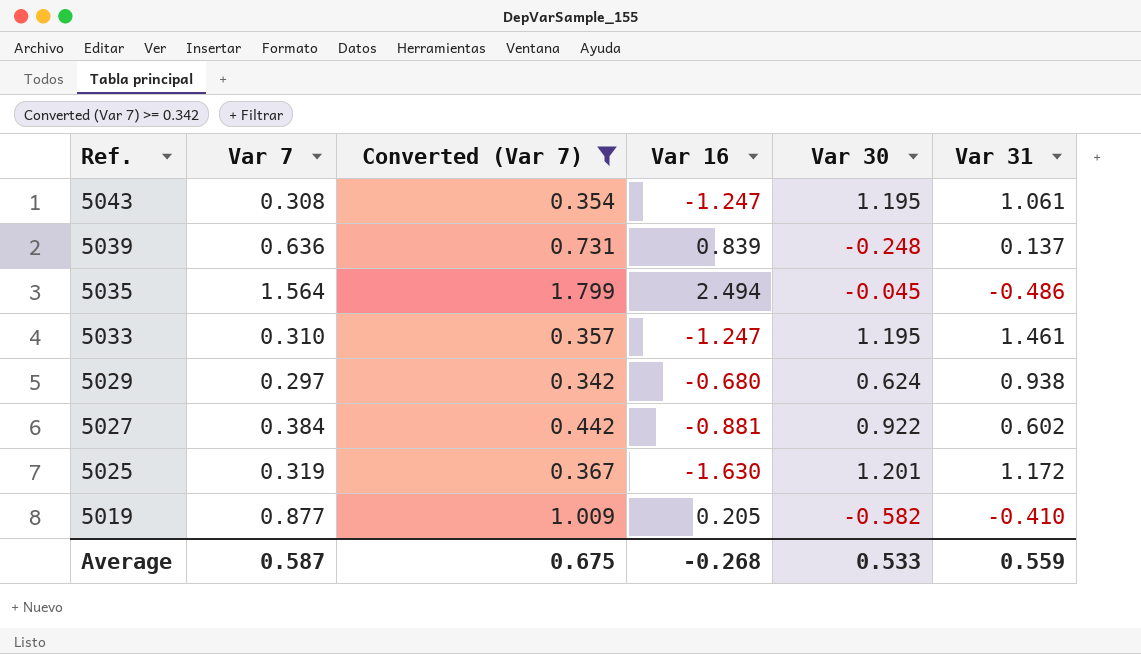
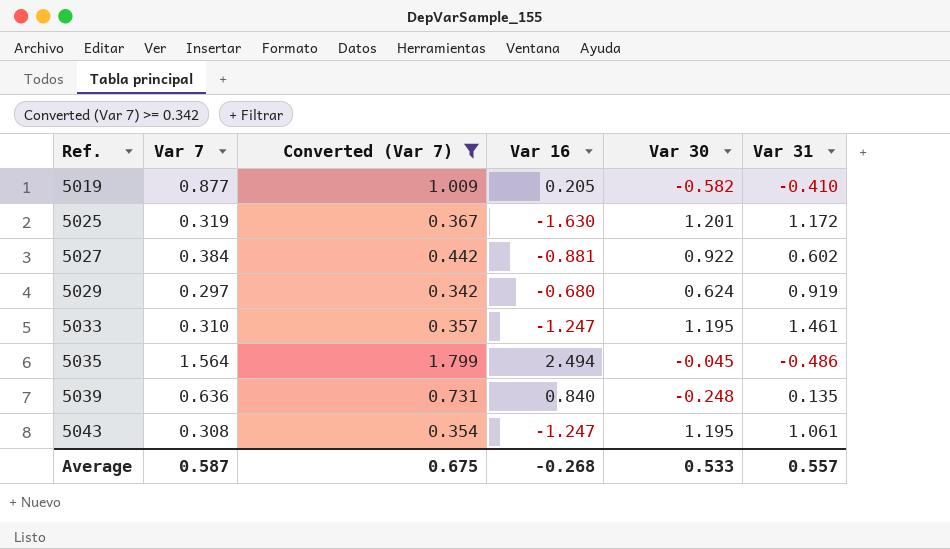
row order: Ref. descending -> Ref. ascending
5029 | Var 31: 0.938 -> 0.919
5039 | Var 16: 0.839 -> 0.840
5039 | Var 31: 0.137 -> 0.135
Average | Var 31: 0.559 -> 0.557

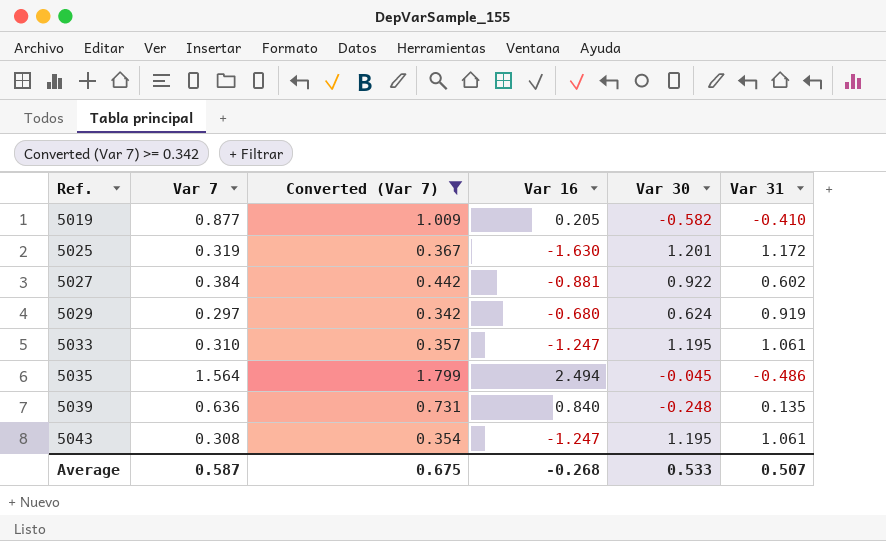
5033 | Var 31: 1.461 -> 1.061
Average | Var 31: 0.557 -> 0.507

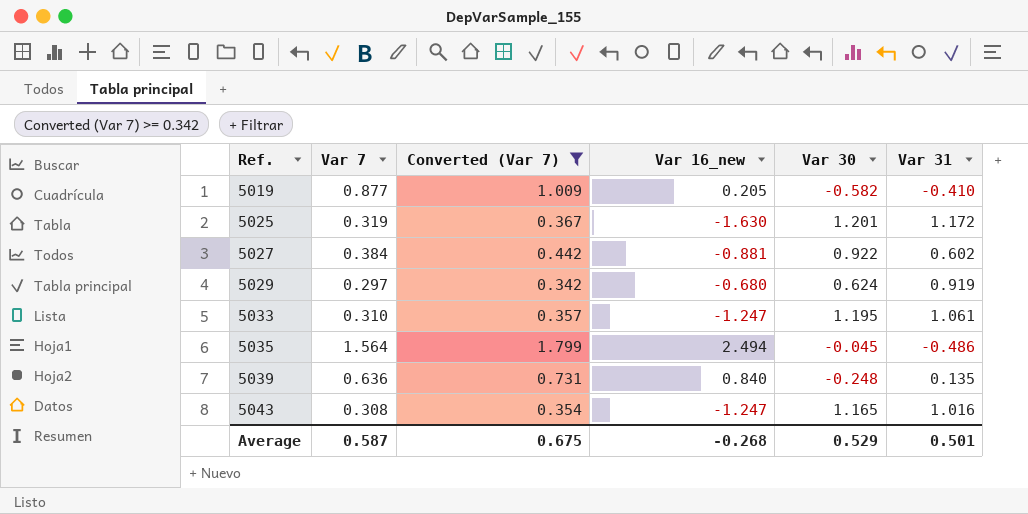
column name: Var 16 -> Var 16_new
5043 | Var 30: 1.195 -> 1.165
5043 | Var 31: 1.061 -> 1.016
Average | Var 30: 0.533 -> 0.529
Average | Var 31: 0.507 -> 0.501

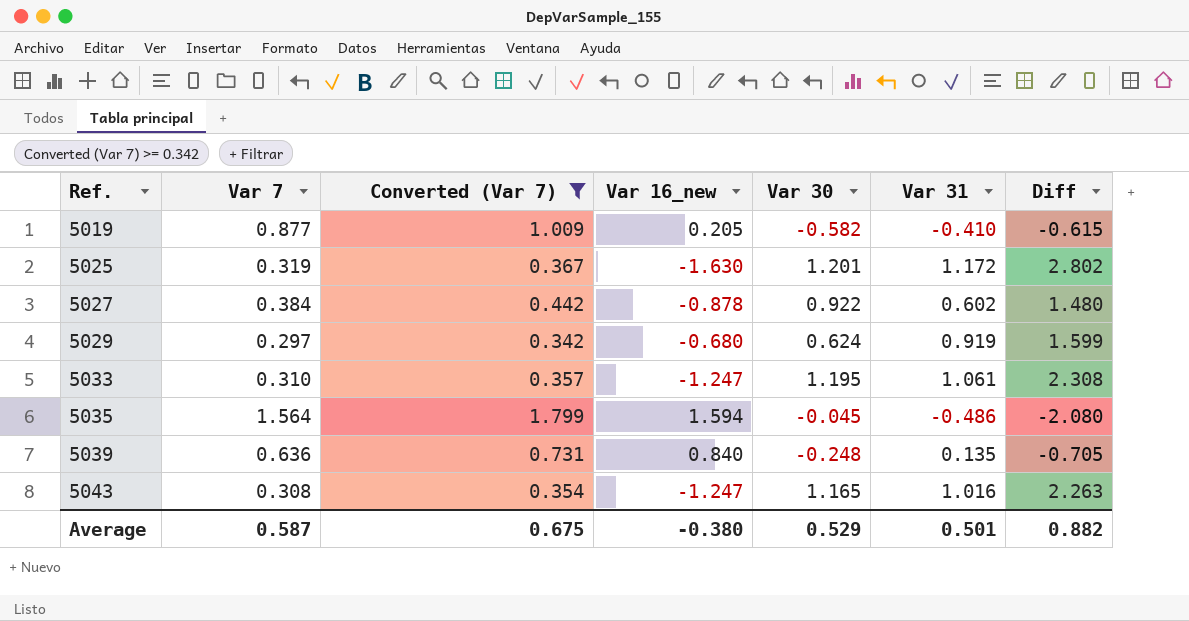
column Diff | formula: none -> [Var 31] - [Var 16_new]
5027 | Var 16_new: -0.881 -> -0.878
5035 | Var 16_new: 2.494 -> 1.594
Average | Var 16_new: -0.268 -> -0.380

